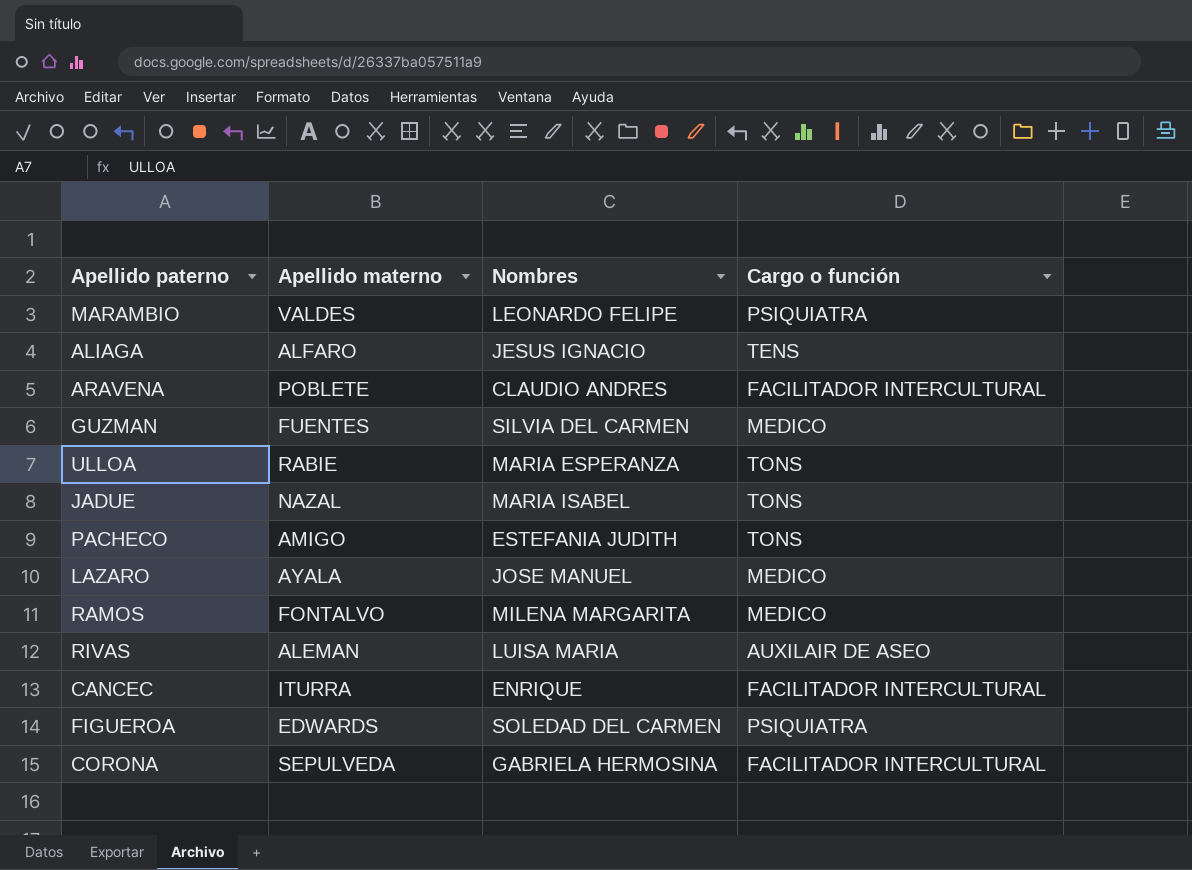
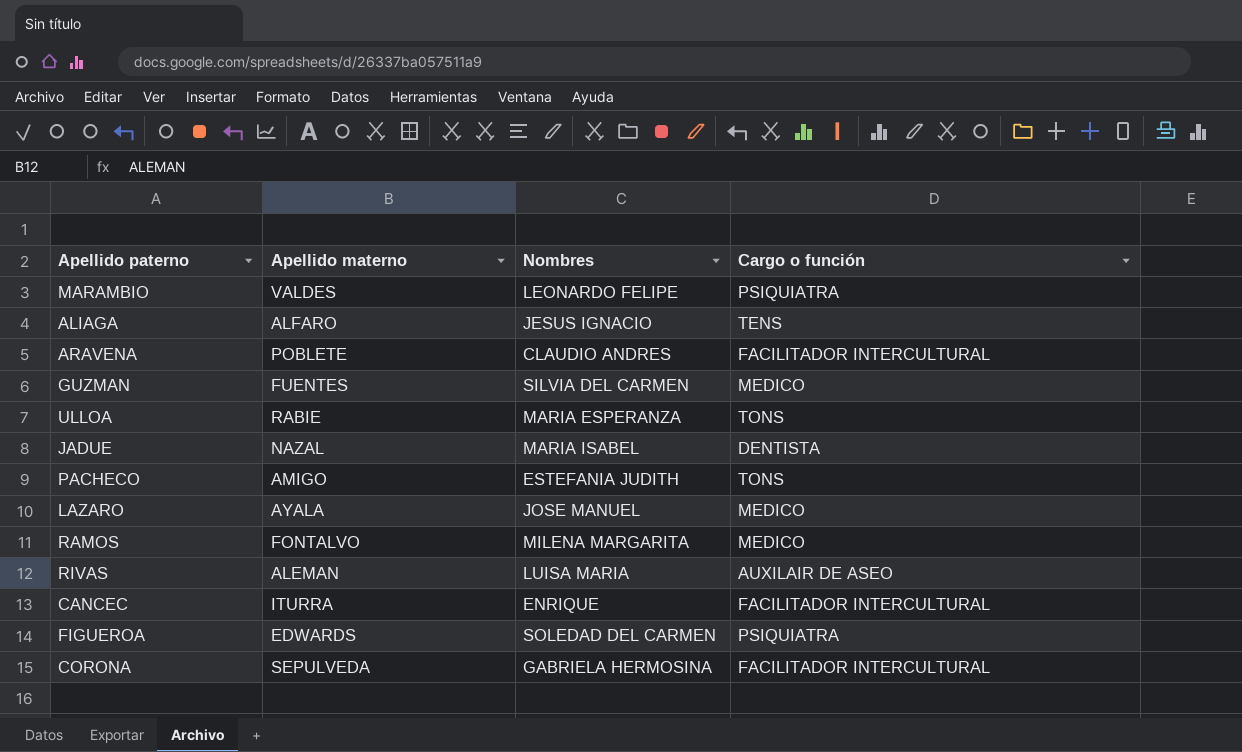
JADUE | Cargo o función: TONS -> DENTISTA

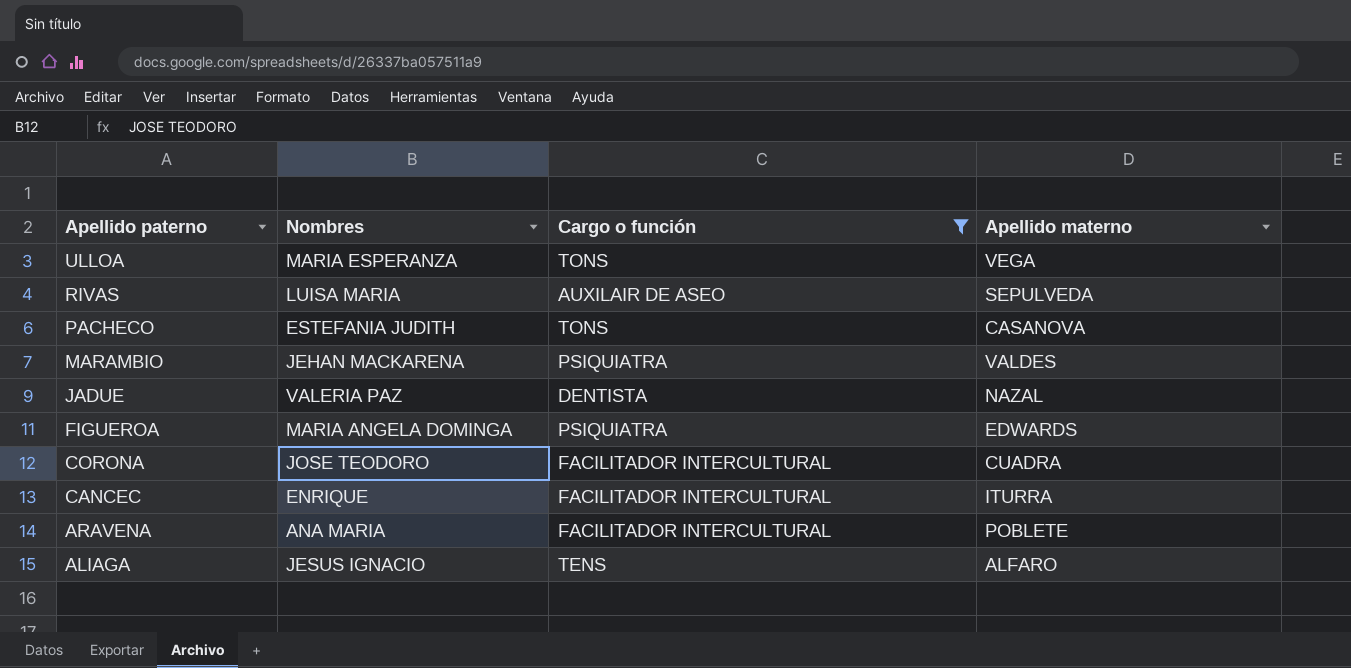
filter: none -> Cargo o función != MEDICO
row order: none -> Apellido paterno descending
column Apellido materno | position: 2 -> 4
ULLOA | Apellido materno: RABIE -> VEGA
RIVAS | Apellido materno: ALEMAN -> SEPULVEDA
PACHECO | Apellido materno: AMIGO -> CASANOVA
MARAMBIO | Nombres: LEONARDO FELIPE -> JEHAN MACKARENA
JADUE | Nombres: MARIA ISABEL -> VALERIA PAZ
FIGUEROA | Nombres: SOLEDAD DEL CARMEN -> MARIA ANGELA DOMINGA
CORONA | Nombres: GABRIELA HERMOSINA -> JOSE TEODORO
CORONA | Apellido materno: SEPULVEDA -> CUADRA
ARAVENA | Nombres: CLAUDIO ANDRES -> ANA MARIA

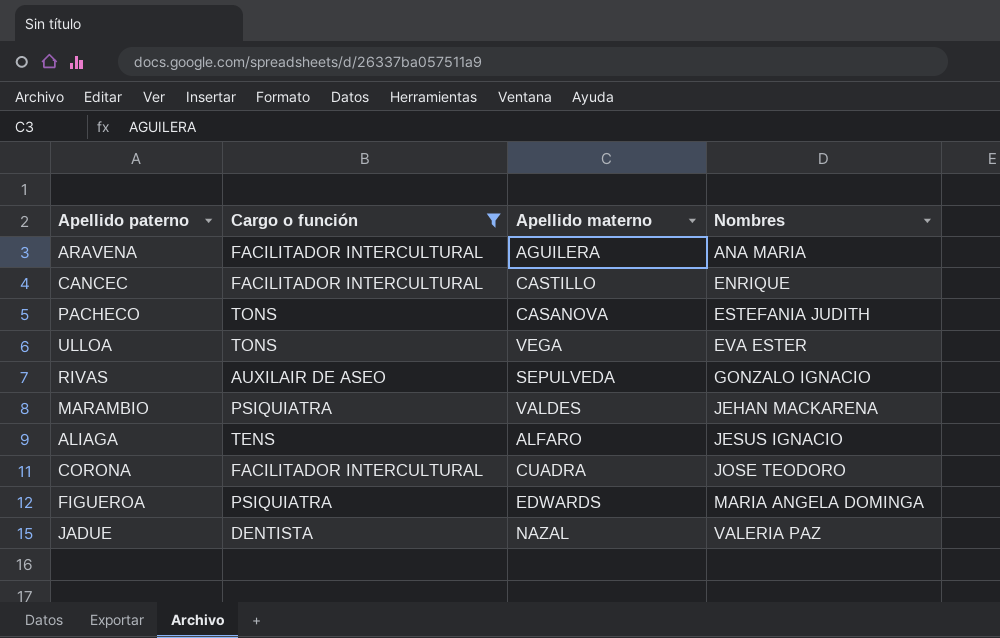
row order: Apellido paterno descending -> Nombres ascending
column Nombres | position: 2 -> 4
ARAVENA | Apellido materno: POBLETE -> AGUILERA
CANCEC | Apellido materno: ITURRA -> CASTILLO
ULLOA | Nombres: MARIA ESPERANZA -> EVA ESTER
RIVAS | Nombres: LUISA MARIA -> GONZALO IGNACIO

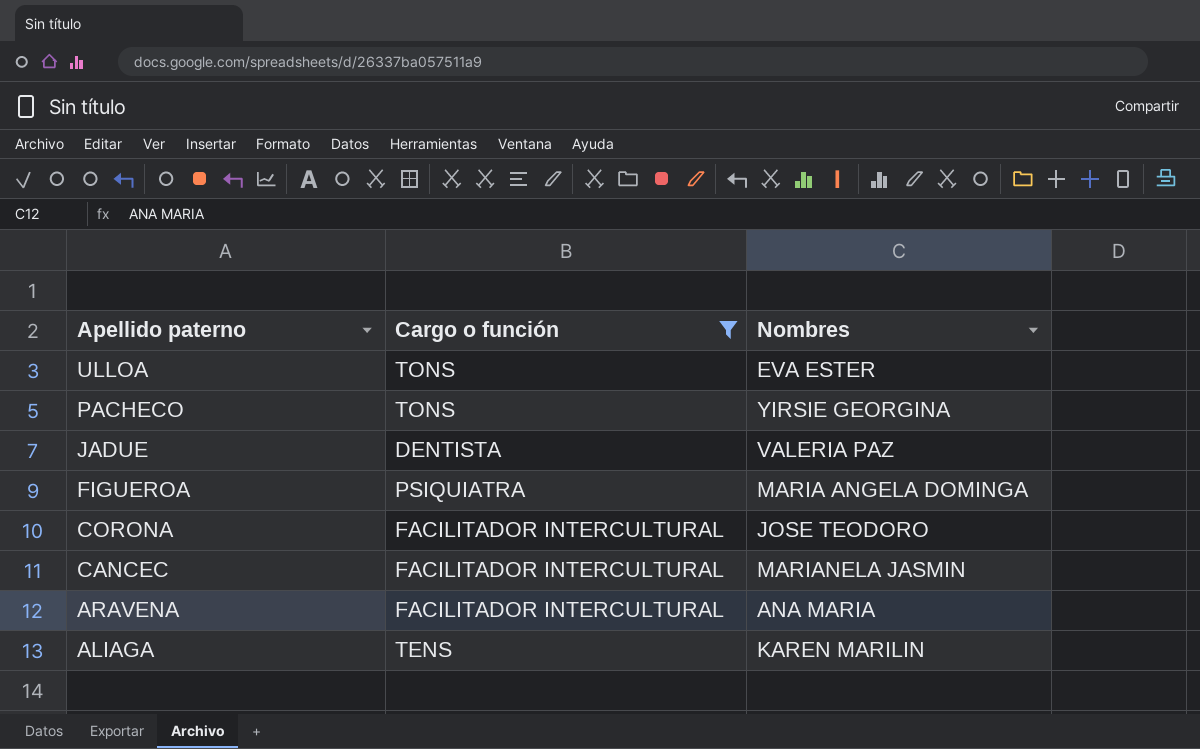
row order: Nombres ascending -> Apellido paterno descending
column Apellido materno | position: 3 -> none
row RIVAS: AUXILAIR DE ASEO | SEPULVEDA | GONZALO IGNACIO -> none
row MARAMBIO: PSIQUIATRA | VALDES | JEHAN MACKARENA -> none
PACHECO | Nombres: ESTEFANIA JUDITH -> YIRSIE GEORGINA
CANCEC | Nombres: ENRIQUE -> MARIANELA JASMIN
ALIAGA | Nombres: JESUS IGNACIO -> KAREN MARILIN

